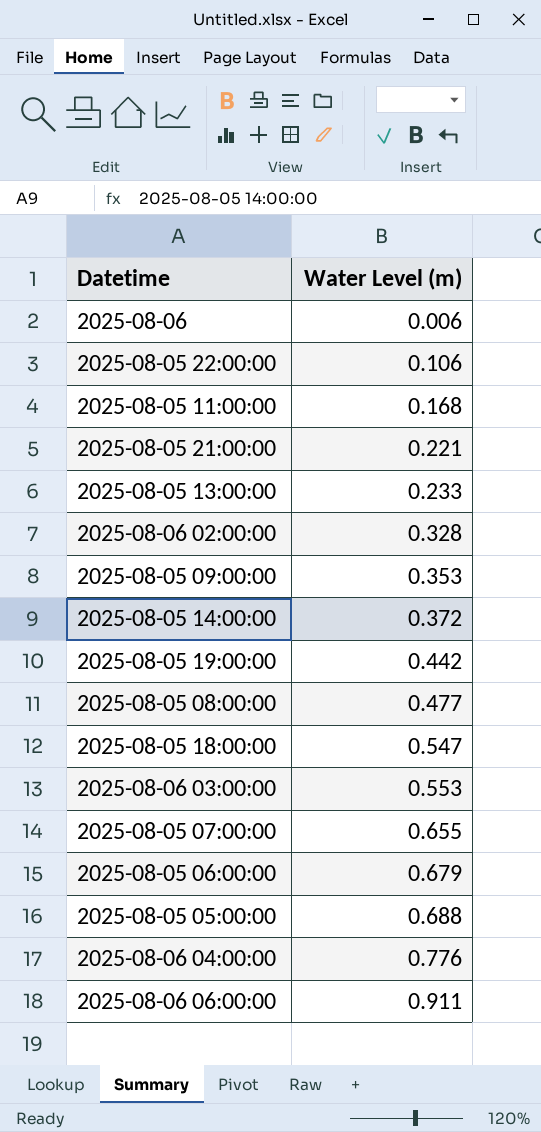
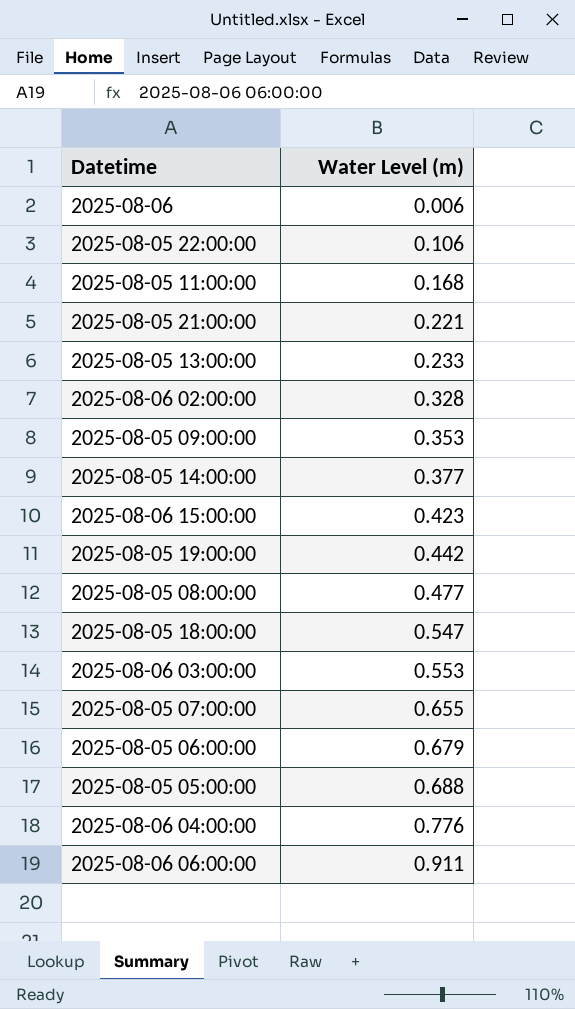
2025-08-05 14:00:00 | Water Level (m): 0.372 -> 0.377
row 2025-08-06 15:00:00: none -> 0.423

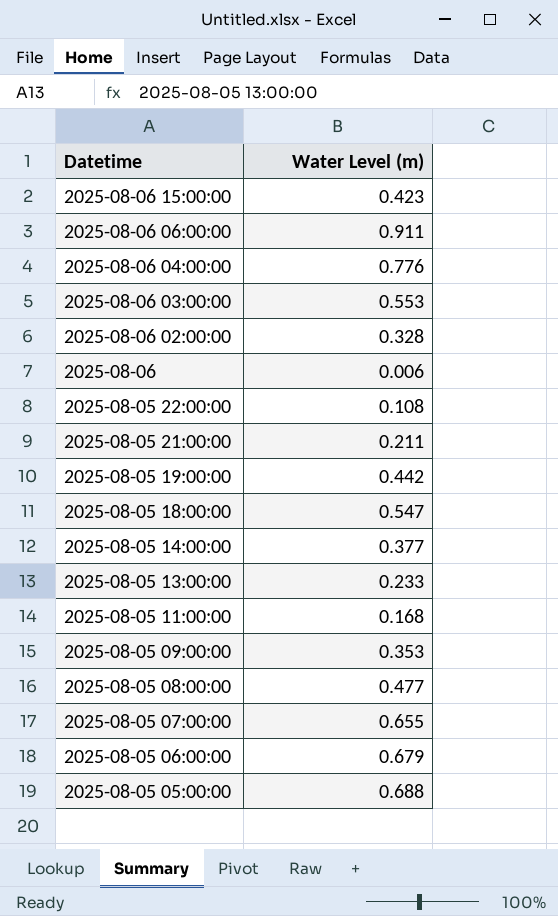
row order: Water Level (m) ascending -> Datetime descending
2025-08-05 22:00:00 | Water Level (m): 0.106 -> 0.108
2025-08-05 21:00:00 | Water Level (m): 0.221 -> 0.211

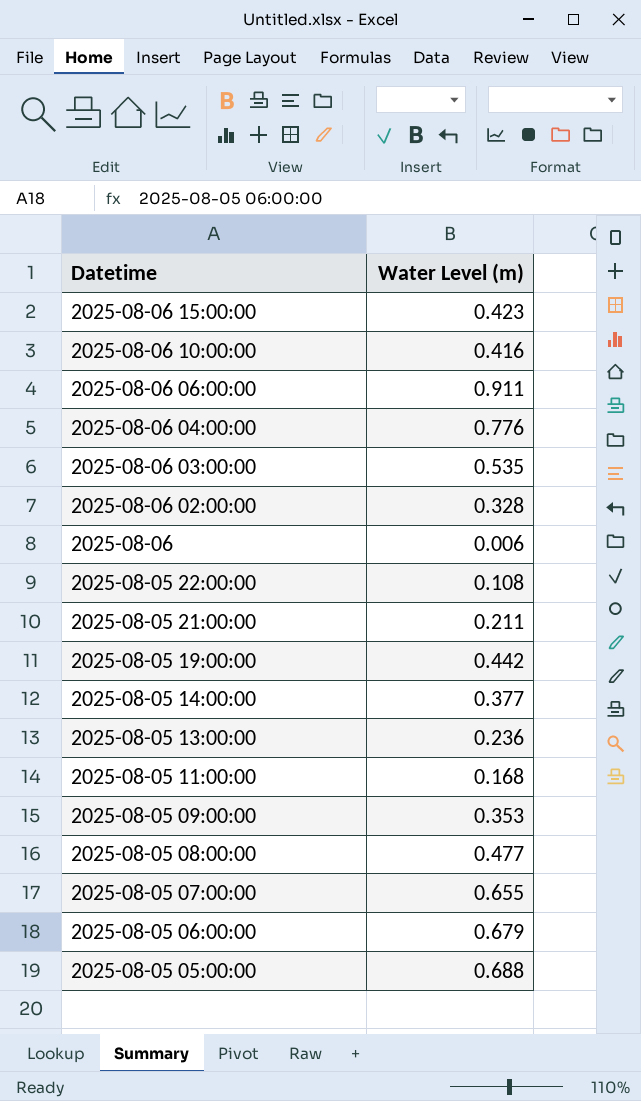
row 2025-08-05 18:00:00: 0.547 -> none
row 2025-08-06 10:00:00: none -> 0.416
2025-08-06 03:00:00 | Water Level (m): 0.553 -> 0.535
2025-08-05 13:00:00 | Water Level (m): 0.233 -> 0.236

